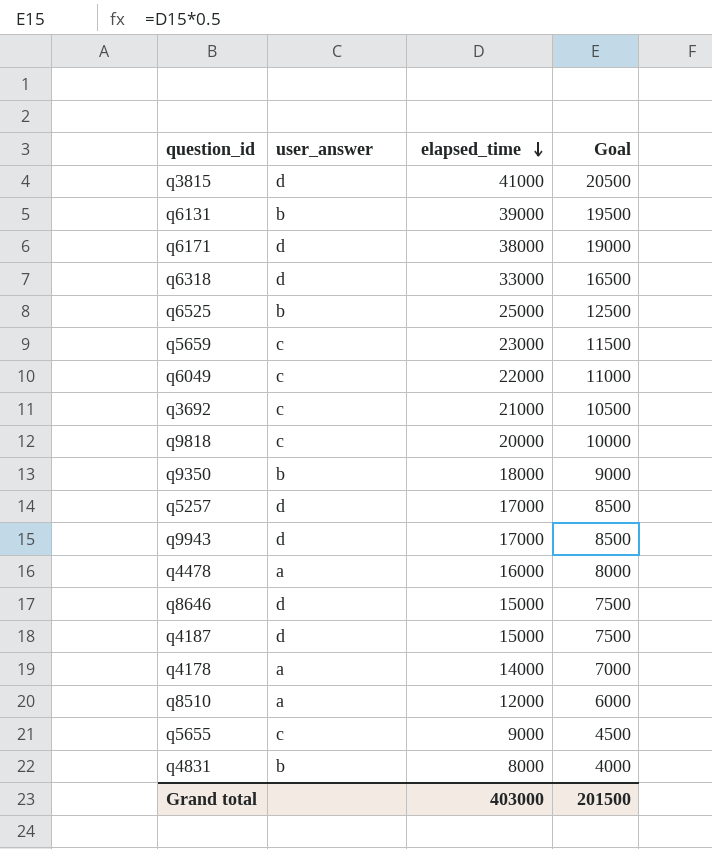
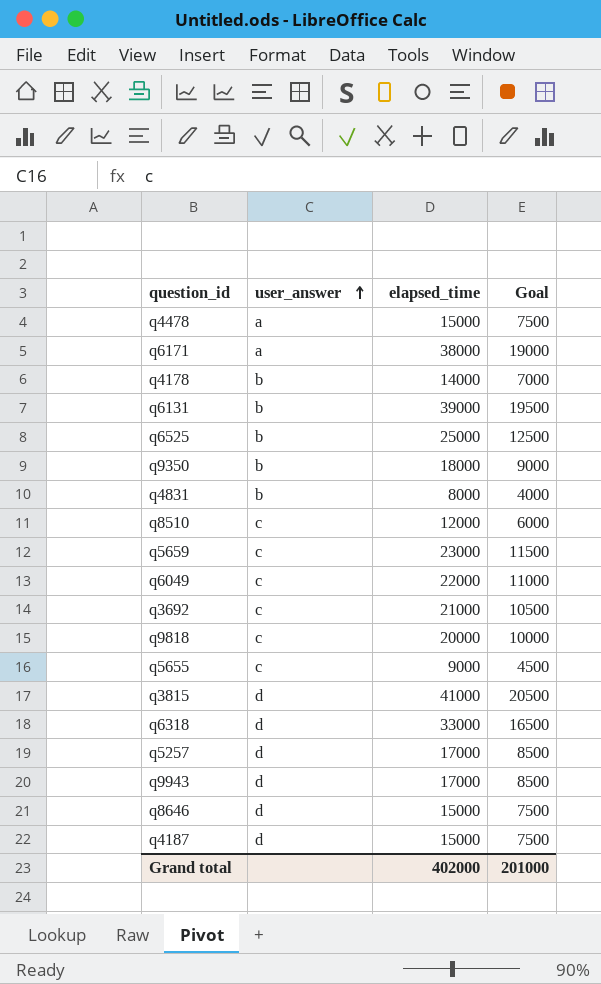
row order: elapsed_time descending -> user_answer ascending
q4478 | elapsed_time: 16000 -> 15000
q4478 | Goal: 8000 -> 7500
q6171 | user_answer: d -> a
q4178 | user_answer: a -> b
q8510 | user_answer: a -> c
Grand total | elapsed_time: 403000 -> 402000
Grand total | Goal: 201500 -> 201000

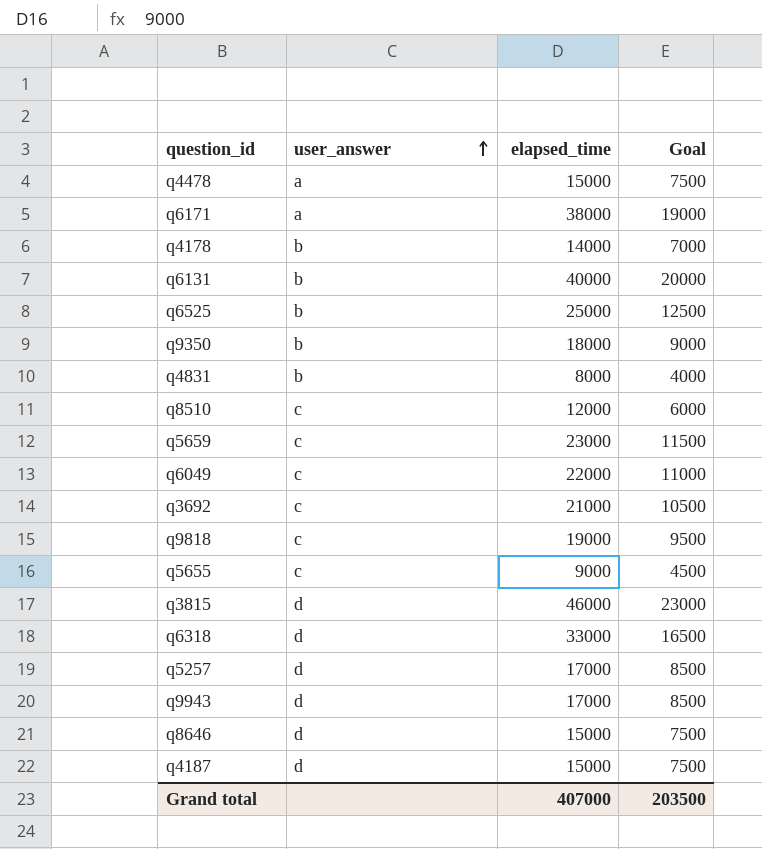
q6131 | elapsed_time: 39000 -> 40000
q6131 | Goal: 19500 -> 20000
q9818 | elapsed_time: 20000 -> 19000
q9818 | Goal: 10000 -> 9500
q3815 | elapsed_time: 41000 -> 46000
q3815 | Goal: 20500 -> 23000
Grand total | elapsed_time: 402000 -> 407000
Grand total | Goal: 201000 -> 203500

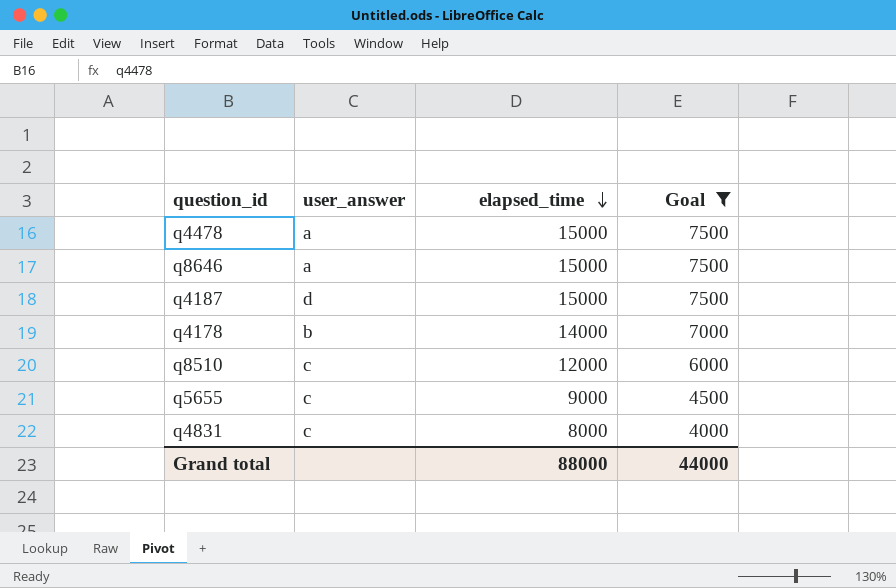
filter: none -> Goal <= 7500
row order: user_answer ascending -> elapsed_time descending
q8646 | user_answer: d -> a
q4831 | user_answer: b -> c
Grand total | elapsed_time: 407000 -> 88000
Grand total | Goal: 203500 -> 44000

